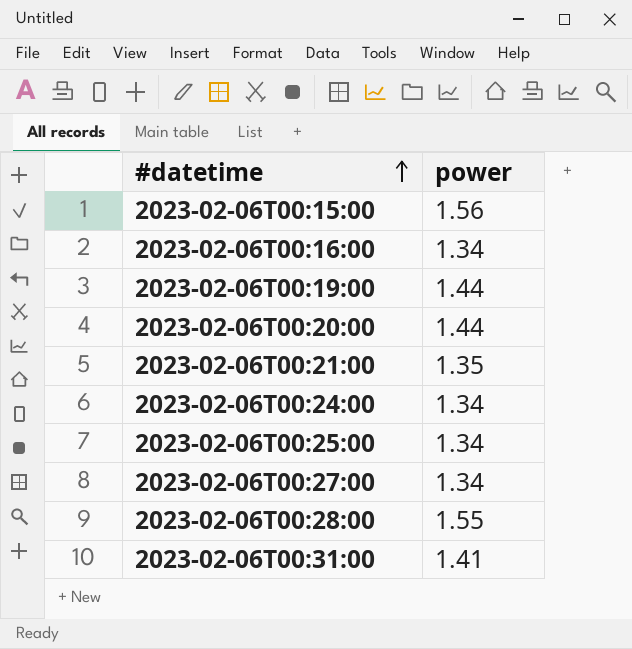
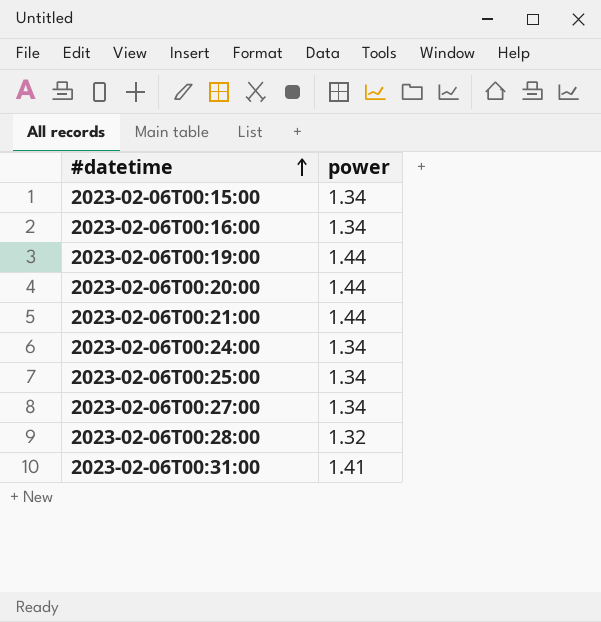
2023-02-06T00:15:00 | power: 1.56 -> 1.34
2023-02-06T00:21:00 | power: 1.35 -> 1.44
2023-02-06T00:28:00 | power: 1.55 -> 1.32

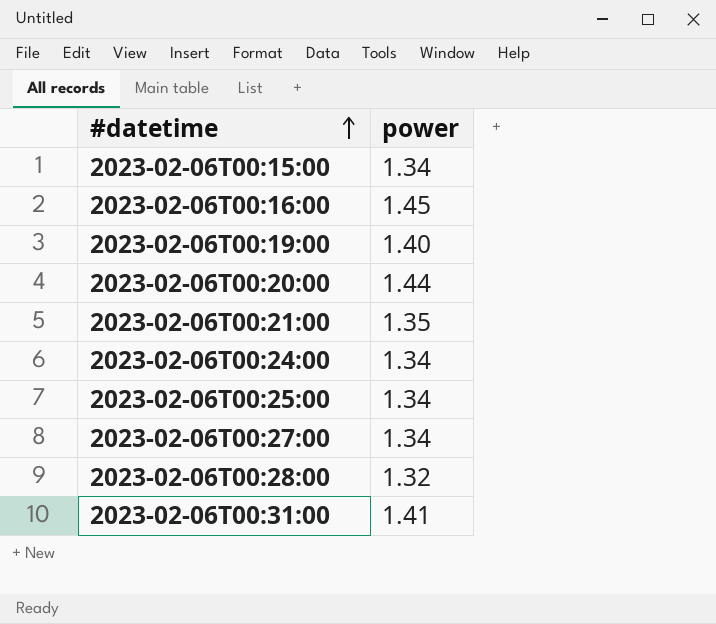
2023-02-06T00:16:00 | power: 1.34 -> 1.45
2023-02-06T00:19:00 | power: 1.44 -> 1.40
2023-02-06T00:21:00 | power: 1.44 -> 1.35

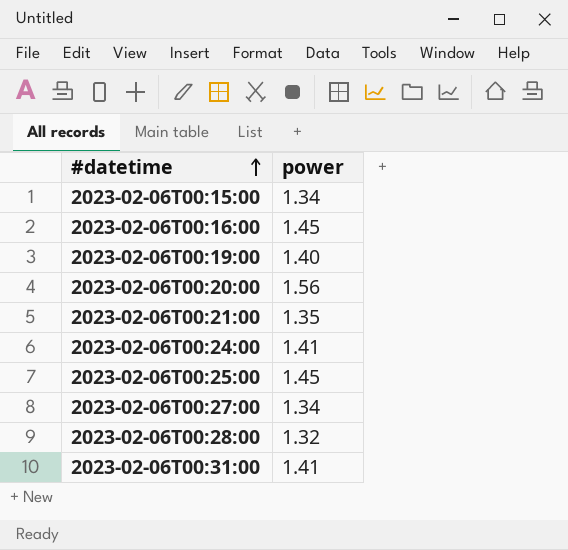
2023-02-06T00:20:00 | power: 1.44 -> 1.56
2023-02-06T00:24:00 | power: 1.34 -> 1.41
2023-02-06T00:25:00 | power: 1.34 -> 1.45

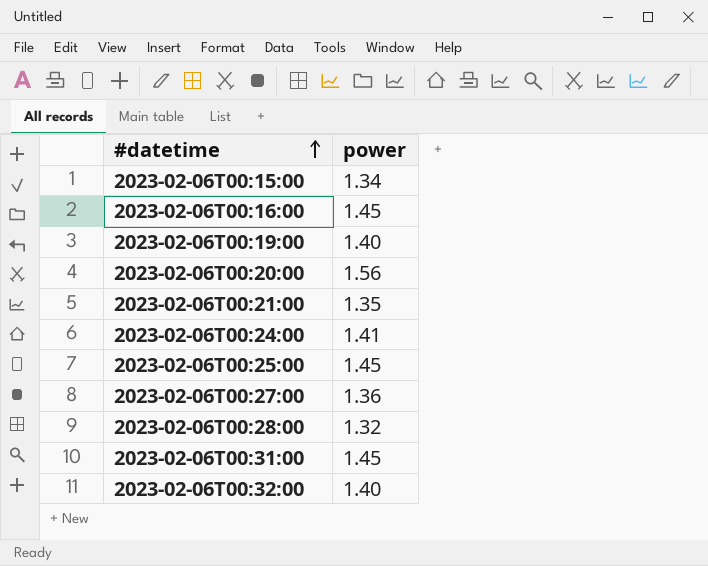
2023-02-06T00:27:00 | power: 1.34 -> 1.36
2023-02-06T00:31:00 | power: 1.41 -> 1.45
row 2023-02-06T00:32:00: none -> 1.40

